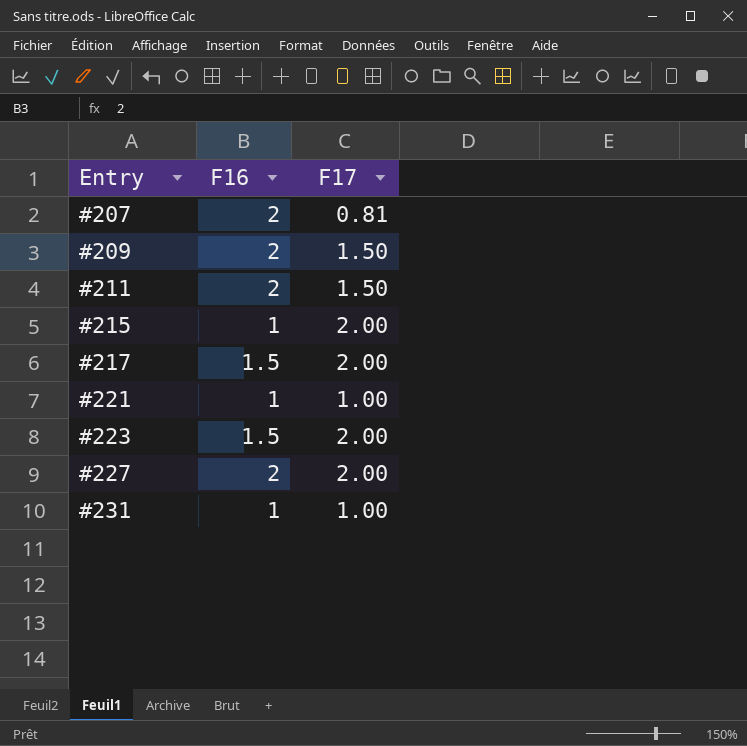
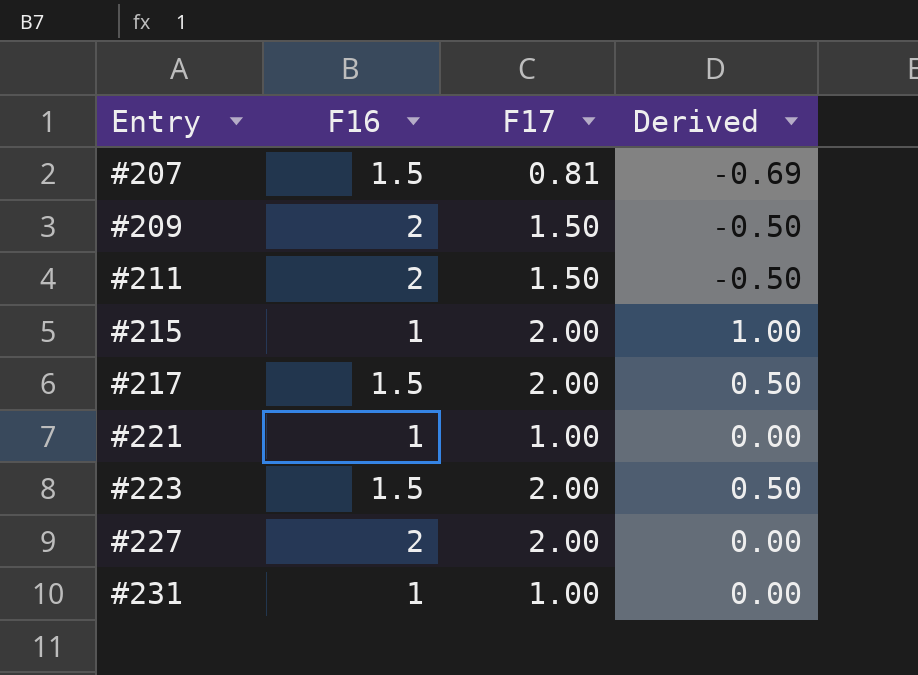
column Derived | formula: none -> [F17] - [F16]
#207 | F16: 2 -> 1.5

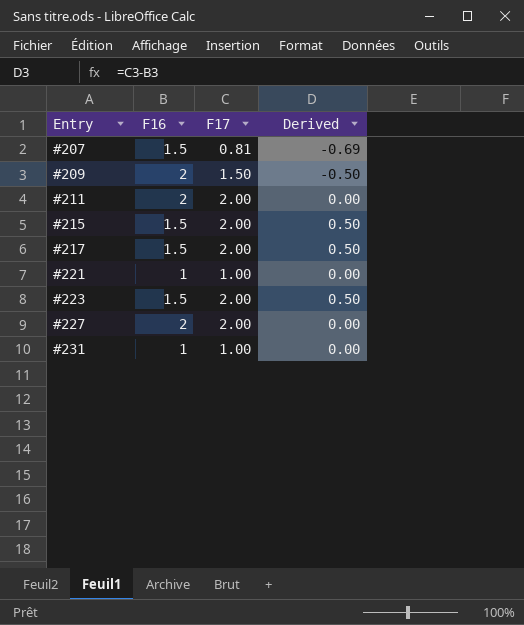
#211 | F17: 1.50 -> 2.00
#211 | Derived: -0.50 -> 0.00
#215 | F16: 1 -> 1.5
#215 | Derived: 1.00 -> 0.50

